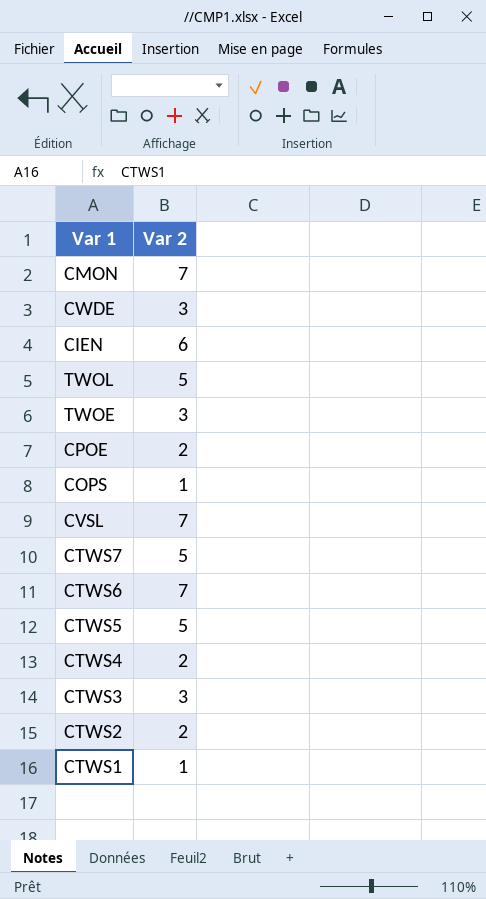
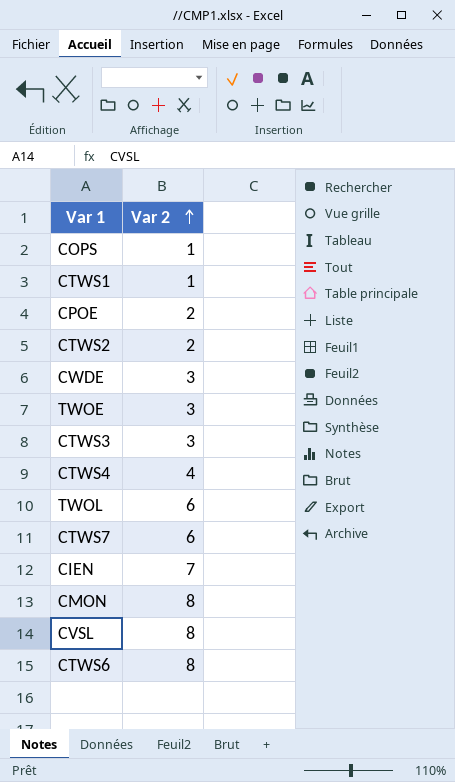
row order: none -> Var 2 ascending
row CTWS5: 5 -> none
CTWS4 | Var 2: 2 -> 4
TWOL | Var 2: 5 -> 6
CTWS7 | Var 2: 5 -> 6
CIEN | Var 2: 6 -> 7
CMON | Var 2: 7 -> 8
CVSL | Var 2: 7 -> 8
CTWS6 | Var 2: 7 -> 8

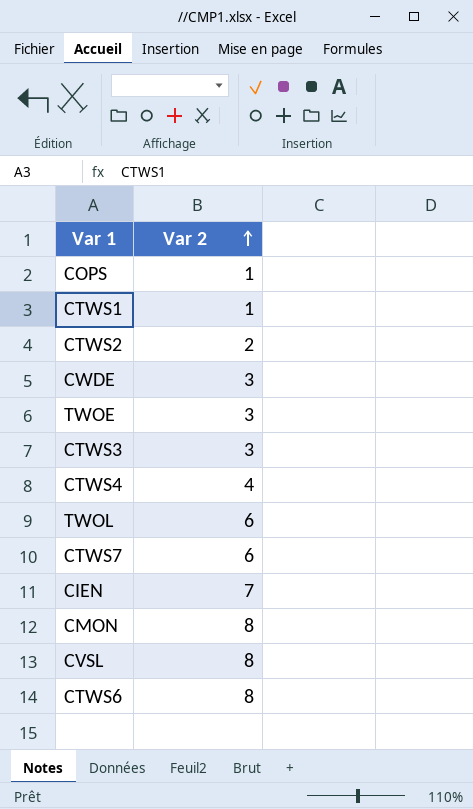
row CPOE: 2 -> none

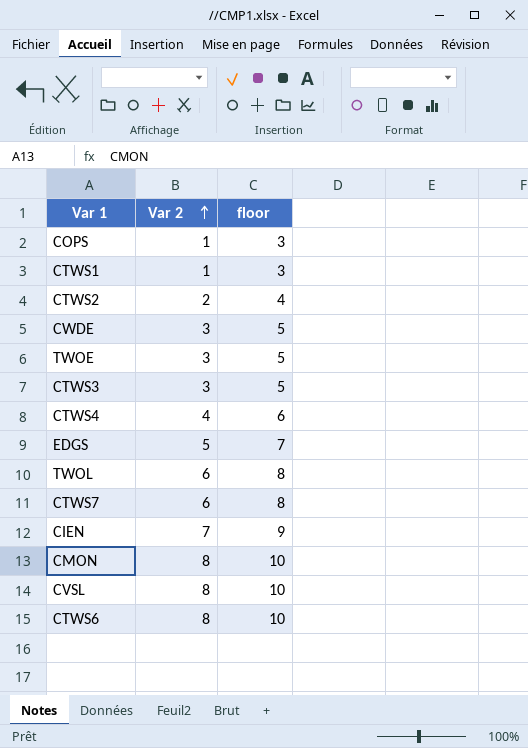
column floor | formula: none -> [Var 2] + 2
row EDGS: none -> 5 | 7

